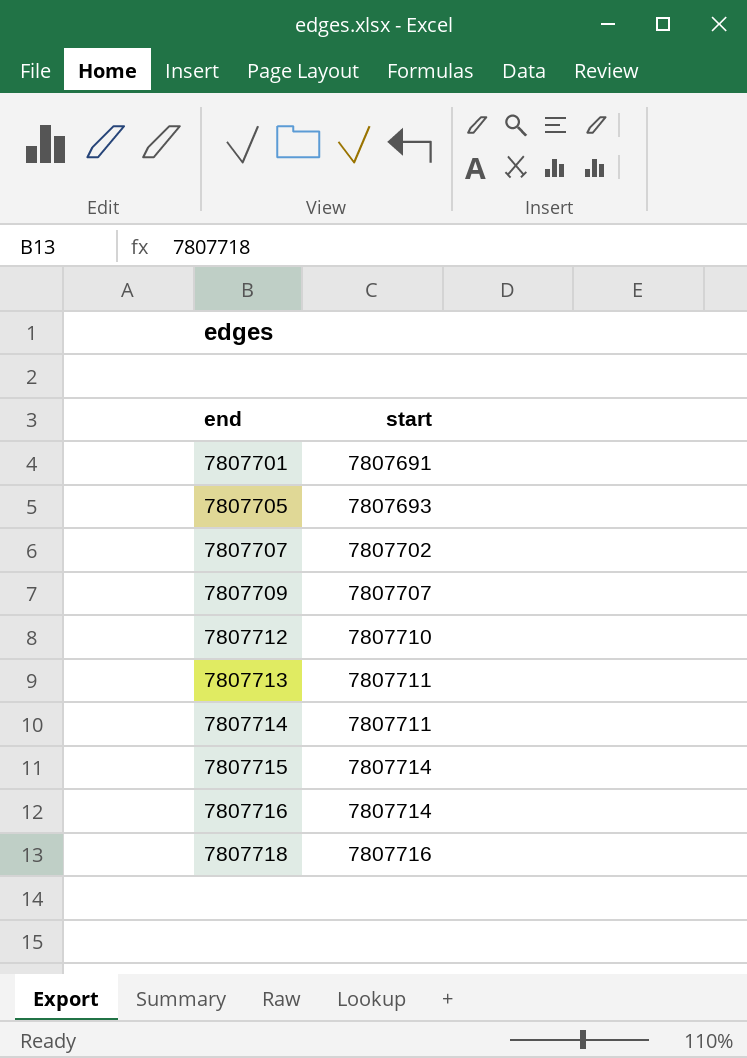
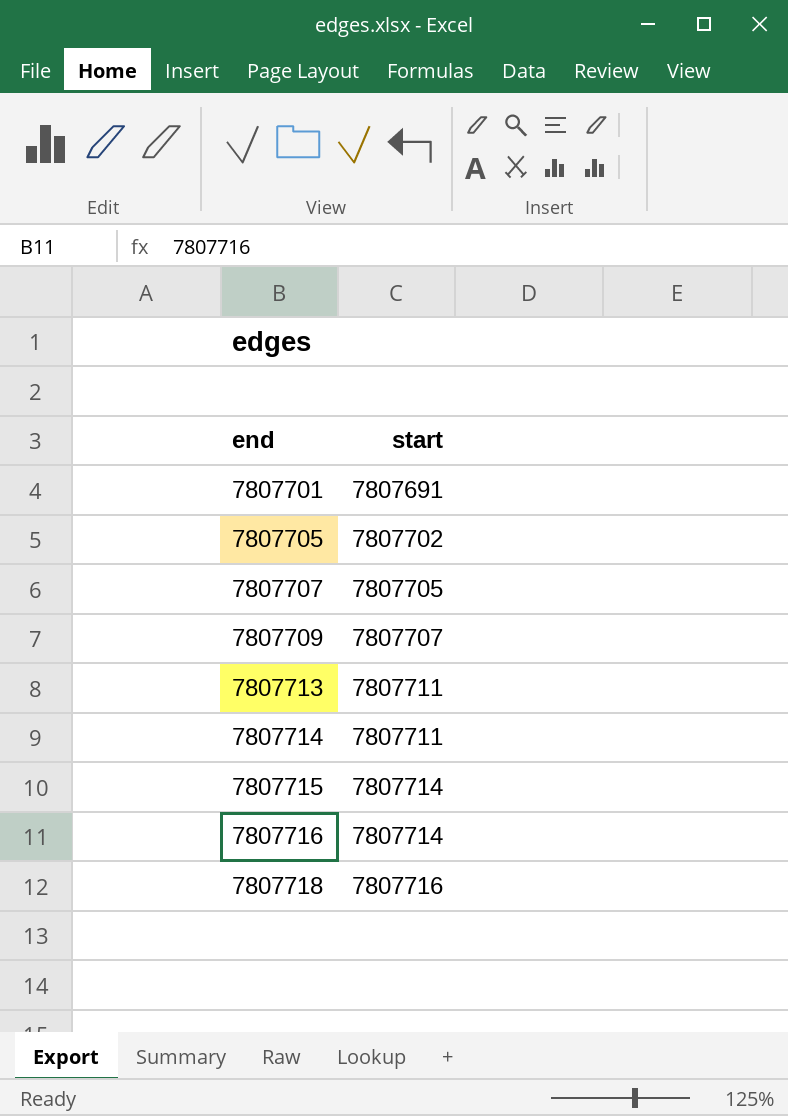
row 7807712: 7807710 -> none
7807705 | start: 7807693 -> 7807702
7807707 | start: 7807702 -> 7807705

